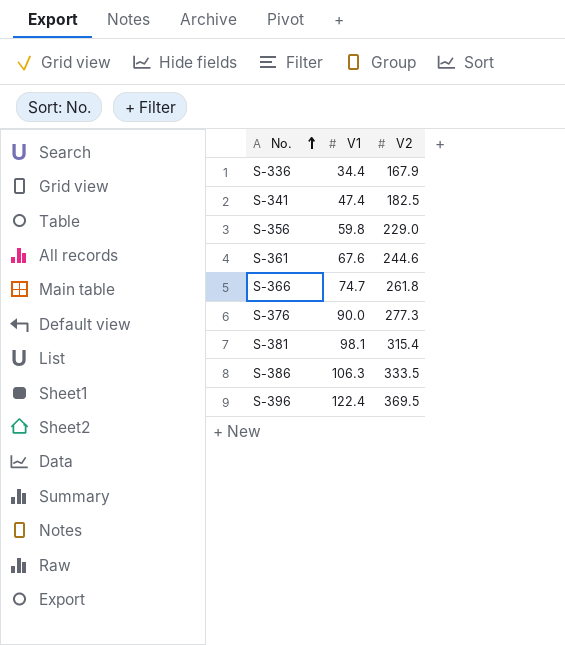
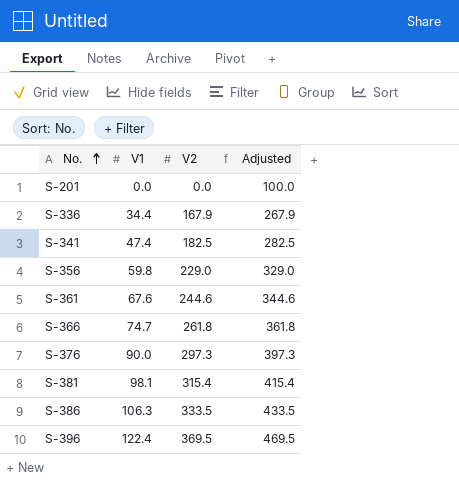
column Adjusted | formula: none -> [V2] + 100
row S-201: none -> 0.0 | 0.0 | 100.0
S-376 | V2: 277.3 -> 297.3

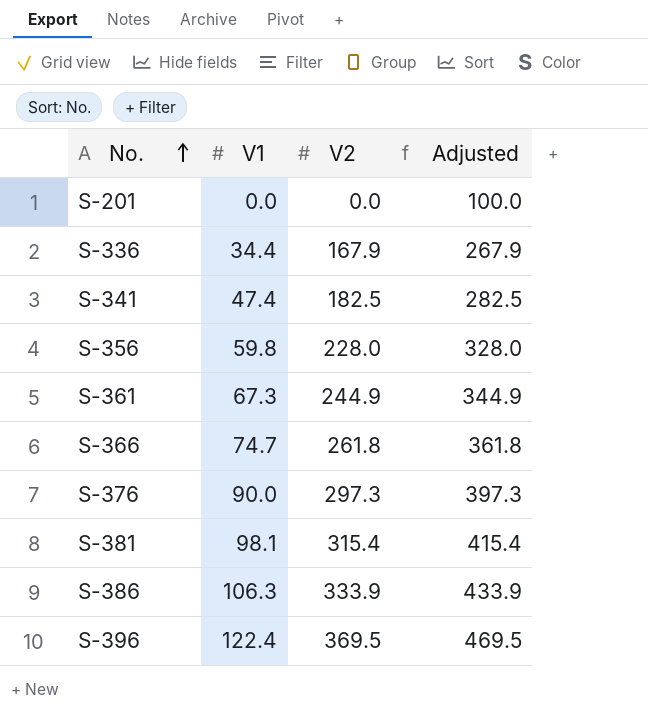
S-356 | V2: 229.0 -> 228.0
S-356 | Adjusted: 329.0 -> 328.0
S-361 | V1: 67.6 -> 67.3
S-361 | V2: 244.6 -> 244.9
S-361 | Adjusted: 344.6 -> 344.9
S-386 | V2: 333.5 -> 333.9
S-386 | Adjusted: 433.5 -> 433.9

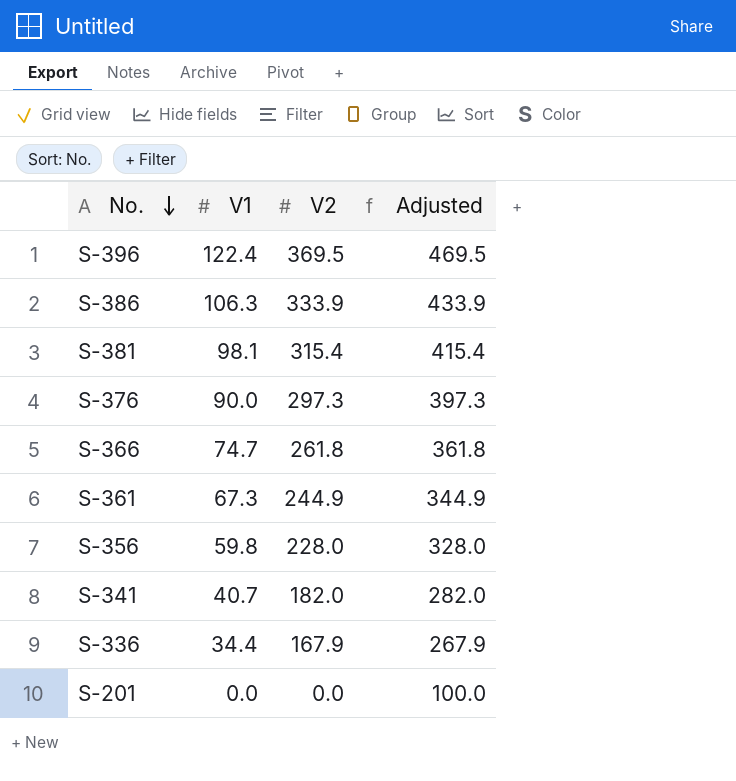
row order: No. ascending -> No. descending
S-341 | V1: 47.4 -> 40.7
S-341 | V2: 182.5 -> 182.0
S-341 | Adjusted: 282.5 -> 282.0

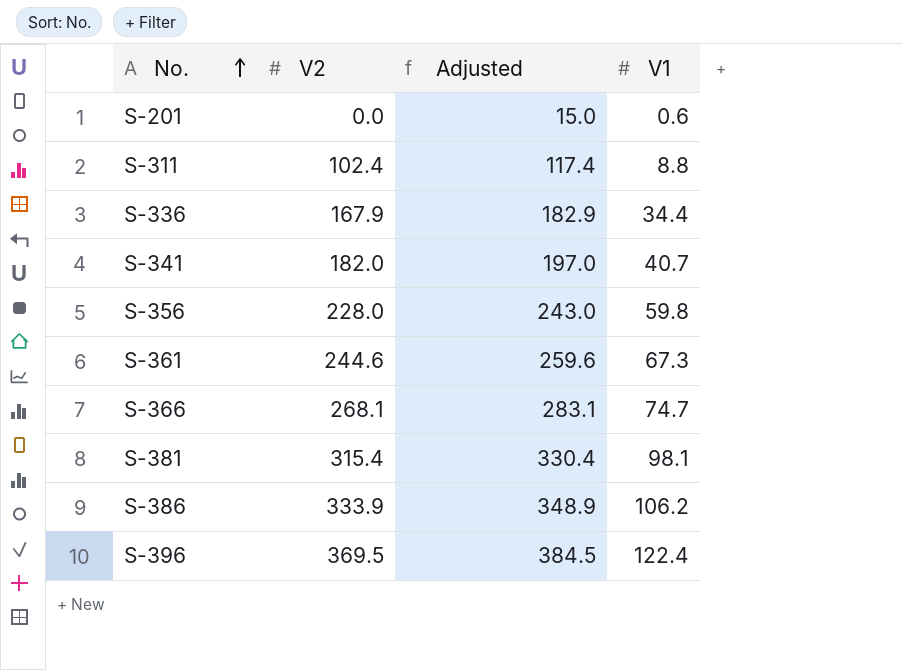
row order: No. descending -> No. ascending
column Adjusted | formula: [V2] + 100 -> [V2] + 15
column V1 | position: 2 -> 4
row S-376: 90.0 | 297.3 | 397.3 -> none
S-201 | V1: 0.0 -> 0.6
row S-311: none -> 102.4 | 117.4 | 8.8
S-361 | V2: 244.9 -> 244.6
S-366 | V2: 261.8 -> 268.1
S-386 | V1: 106.3 -> 106.2

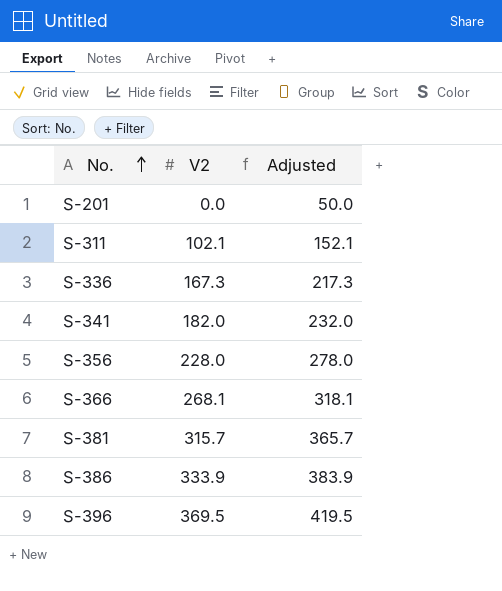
column V1 | position: 4 -> none
column Adjusted | formula: [V2] + 15 -> [V2] + 50
row S-361: 244.6 | 259.6 | 67.3 -> none
S-311 | V2: 102.4 -> 102.1
S-336 | V2: 167.9 -> 167.3
S-381 | V2: 315.4 -> 315.7

